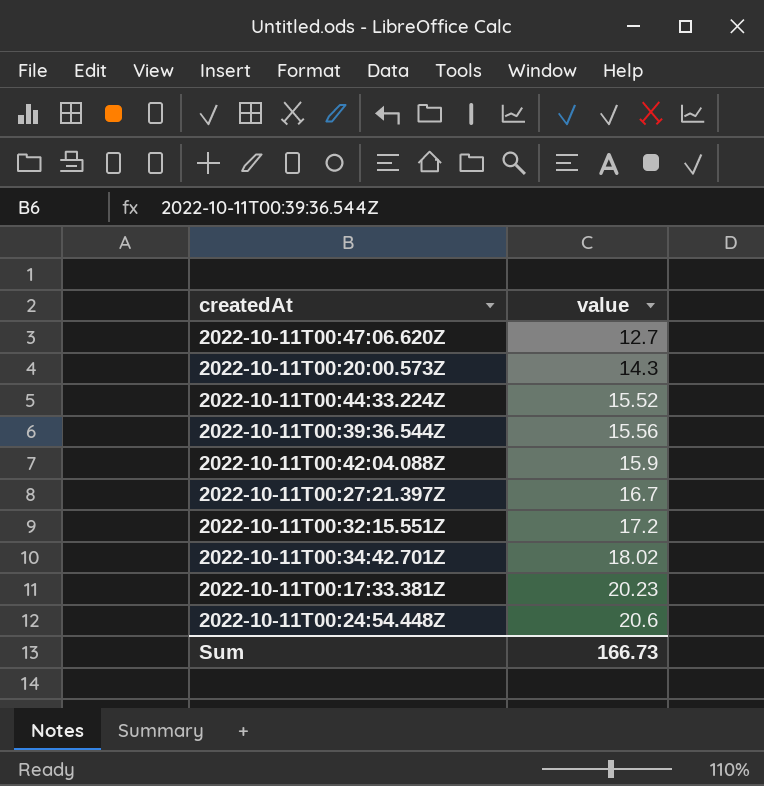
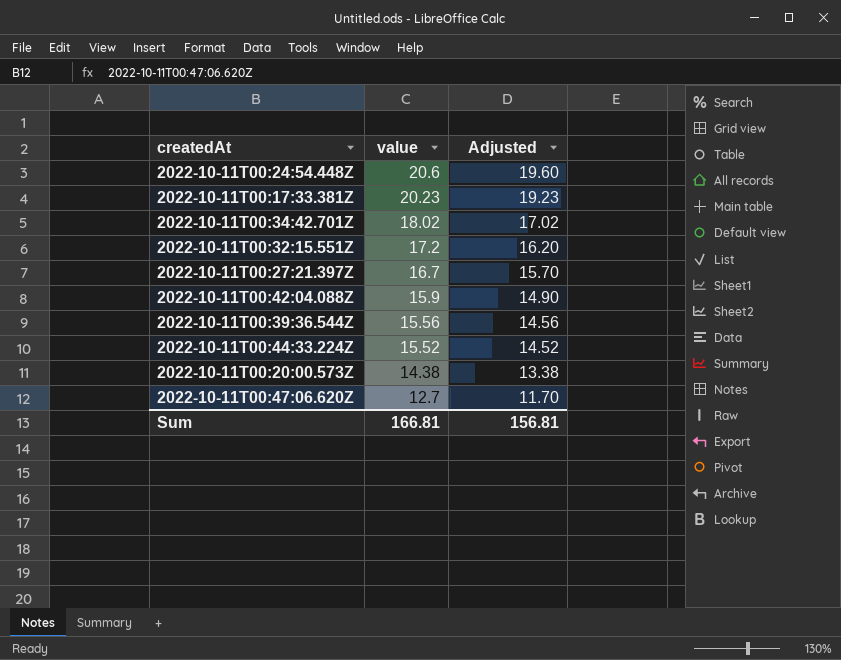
row order: value ascending -> value descending
column Adjusted | formula: none -> [value] - 1
2022-10-11T00:20:00.573Z | value: 14.3 -> 14.38
Sum | value: 166.73 -> 166.81

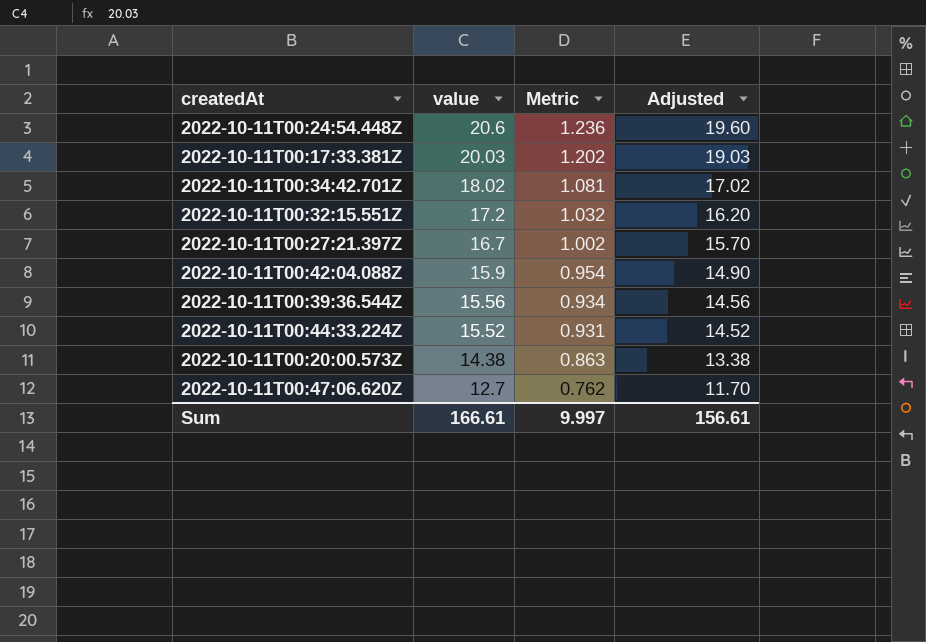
column Metric | formula: none -> [value] * 0.06
2022-10-11T00:17:33.381Z | value: 20.23 -> 20.03
2022-10-11T00:17:33.381Z | Adjusted: 19.23 -> 19.03
Sum | value: 166.81 -> 166.61
Sum | Adjusted: 156.81 -> 156.61

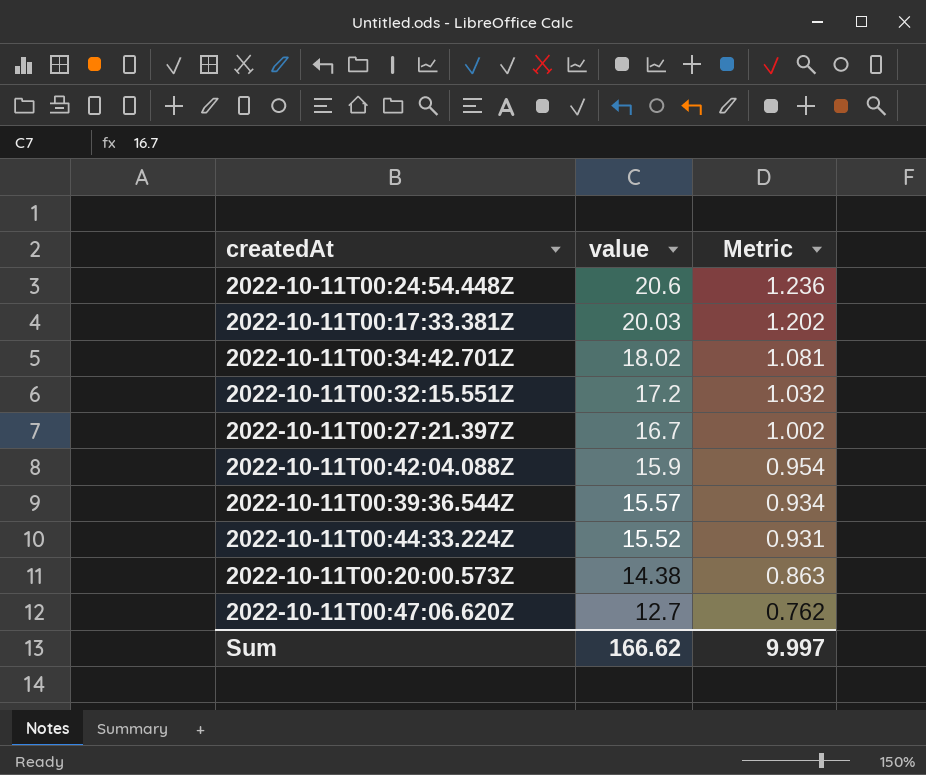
column Adjusted | formula: [value] - 1 -> none
2022-10-11T00:39:36.544Z | value: 15.56 -> 15.57
Sum | value: 166.61 -> 166.62

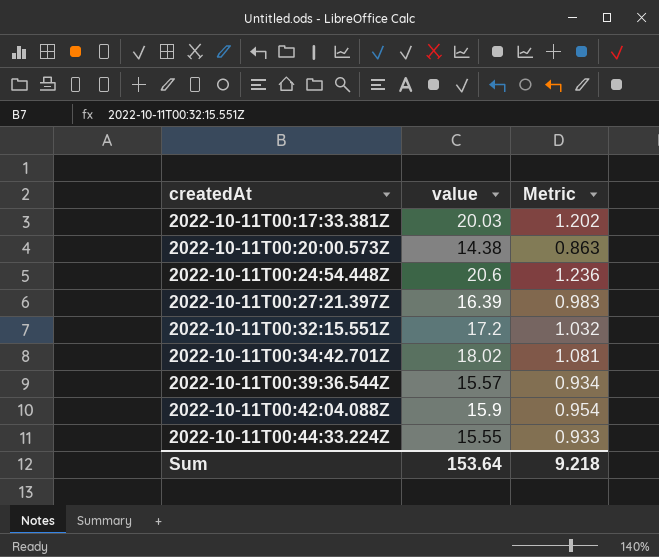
row order: value descending -> createdAt ascending
row 2022-10-11T00:47:06.620Z: 12.7 | 0.762 -> none
2022-10-11T00:27:21.397Z | value: 16.7 -> 16.39
2022-10-11T00:27:21.397Z | Metric: 1.002 -> 0.983
2022-10-11T00:44:33.224Z | value: 15.52 -> 15.55
2022-10-11T00:44:33.224Z | Metric: 0.931 -> 0.933
Sum | value: 166.62 -> 153.64
Sum | Metric: 9.997 -> 9.218

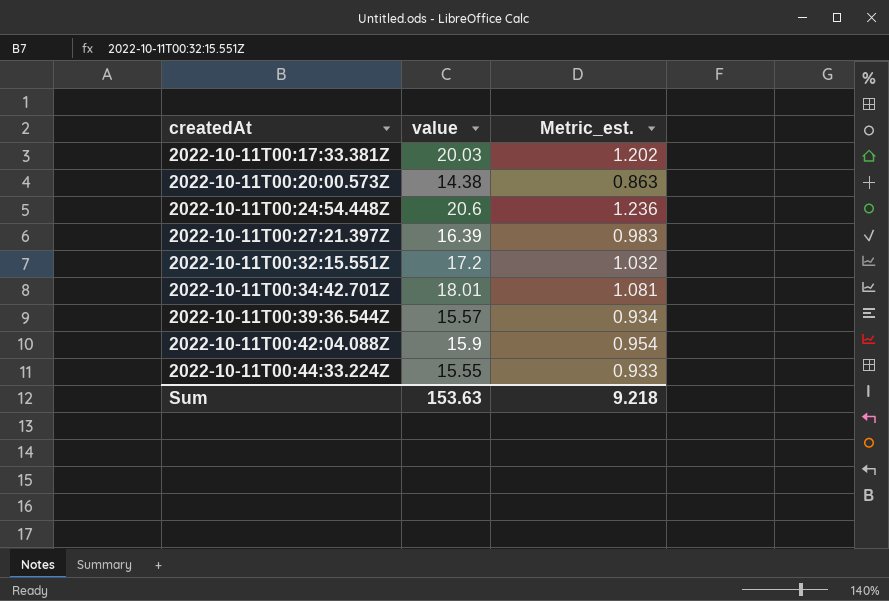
column name: Metric -> Metric_est.
2022-10-11T00:34:42.701Z | value: 18.02 -> 18.01
Sum | value: 153.64 -> 153.63

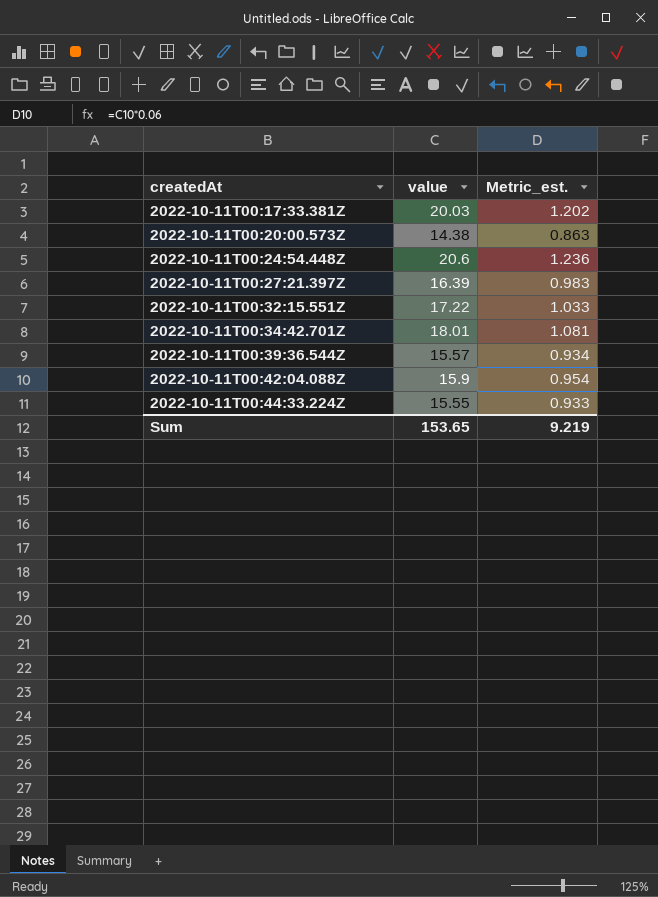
2022-10-11T00:32:15.551Z | value: 17.2 -> 17.22
2022-10-11T00:32:15.551Z | Metric_est.: 1.032 -> 1.033
Sum | value: 153.63 -> 153.65
Sum | Metric_est.: 9.218 -> 9.219

